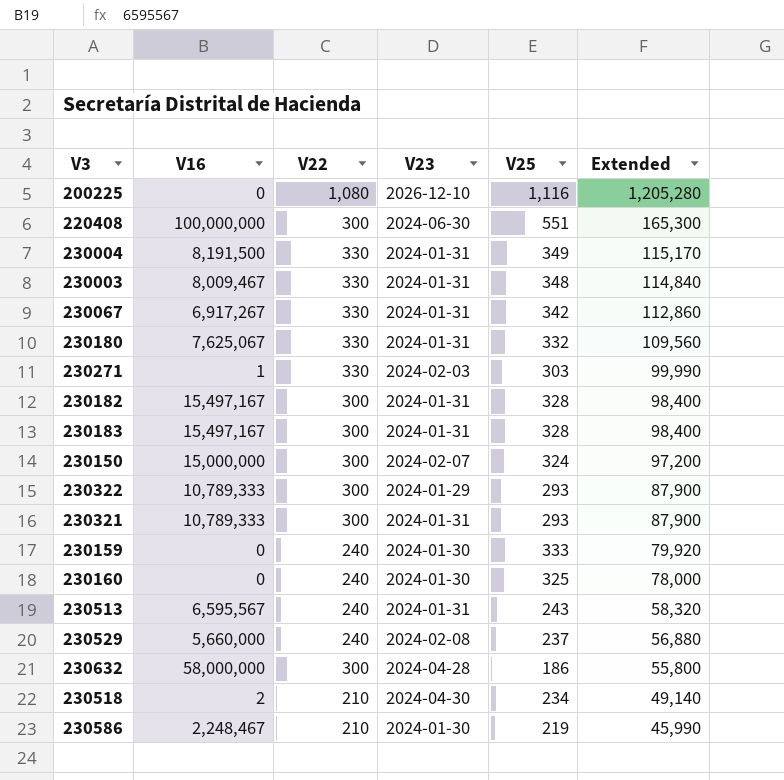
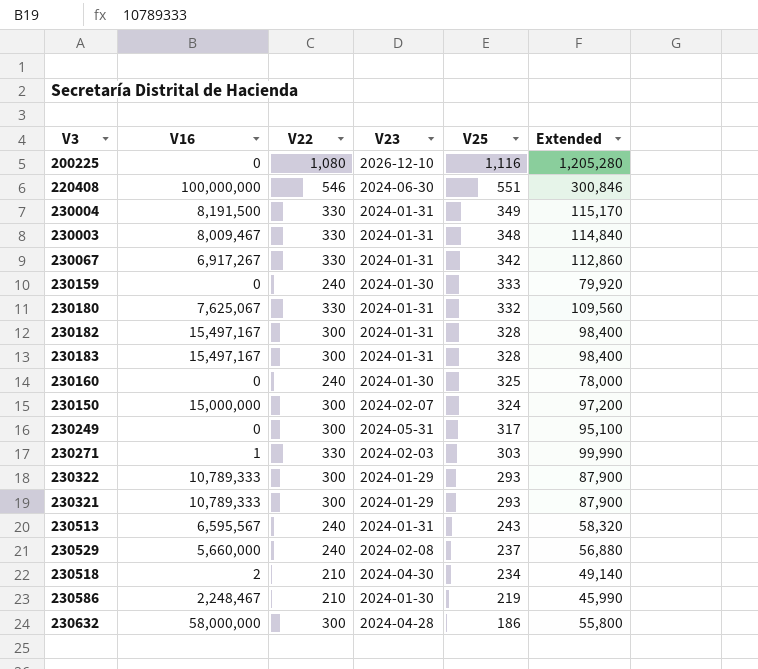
row order: Extended descending -> V25 descending
220408 | V22: 300 -> 546
220408 | Extended: 165,300 -> 300,846
row 230249: none -> 0 | 300 | 2024-05-31 | 317 | 95,100
230321 | V23: 2024-01-31 -> 2024-01-29

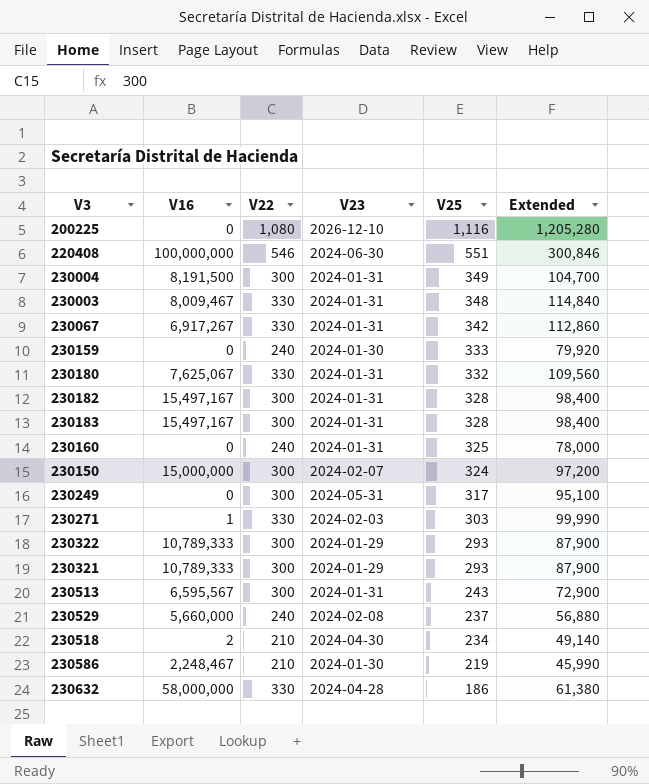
230004 | V22: 330 -> 300
230004 | Extended: 115,170 -> 104,700
230160 | V23: 2024-01-30 -> 2024-01-31
230513 | V22: 240 -> 300
230513 | Extended: 58,320 -> 72,900
230632 | V22: 300 -> 330
230632 | Extended: 55,800 -> 61,380

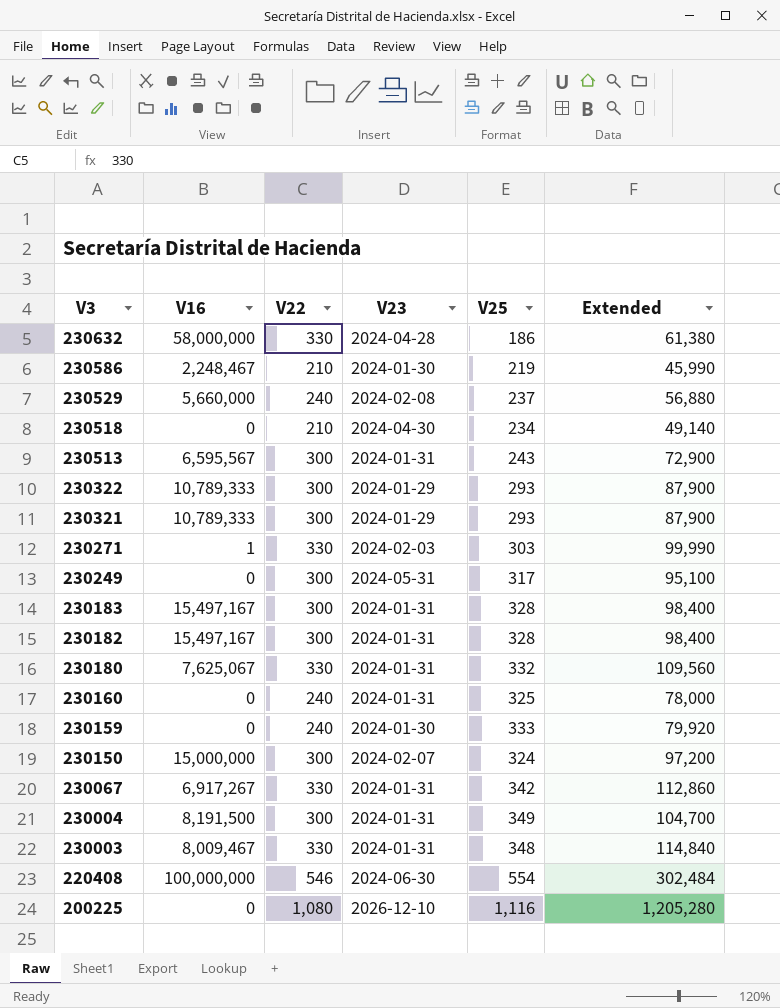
row order: V25 descending -> V3 descending
230518 | V16: 2 -> 0
220408 | V25: 551 -> 554
220408 | Extended: 300,846 -> 302,484

